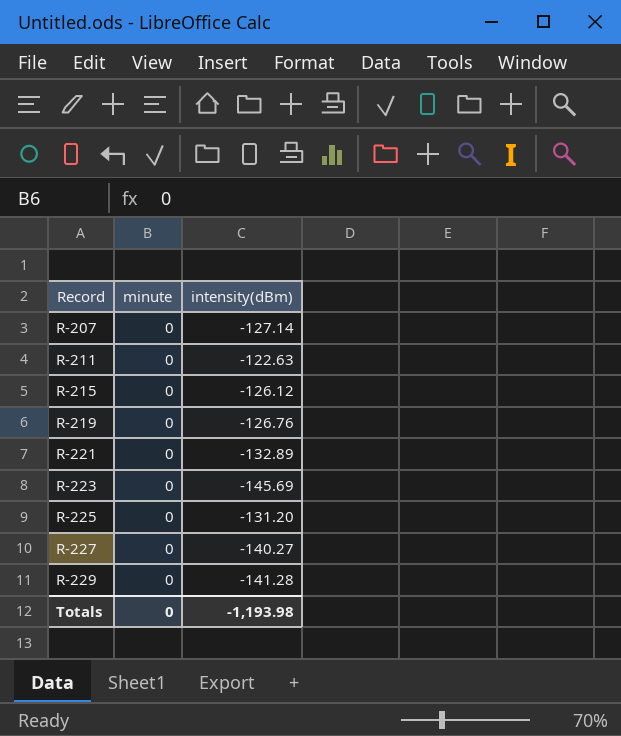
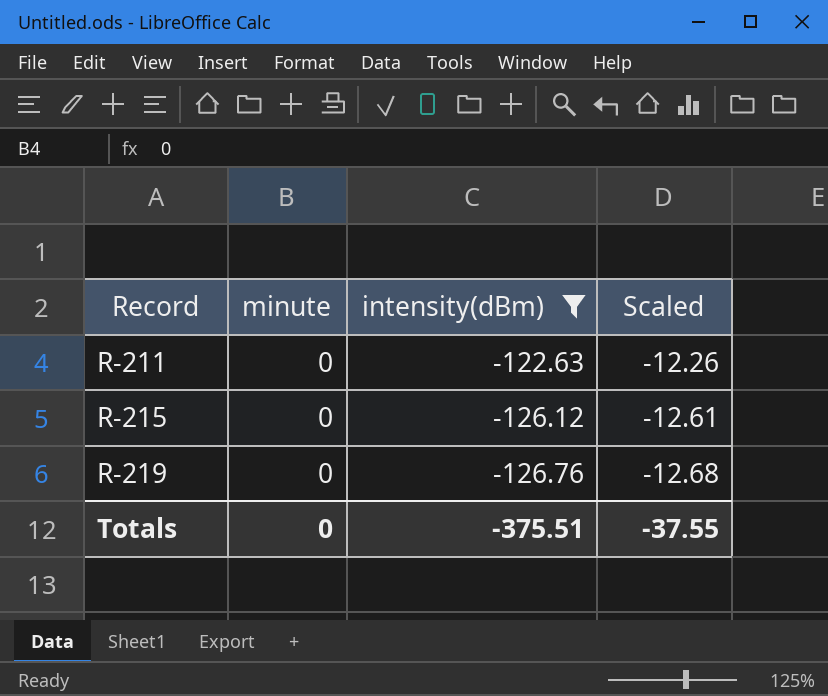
filter: none -> intensity(dBm) >= -126.76
column Scaled | formula: none -> [intensity(dBm)] * 0.1
Totals | intensity(dBm): -1,193.98 -> -375.51

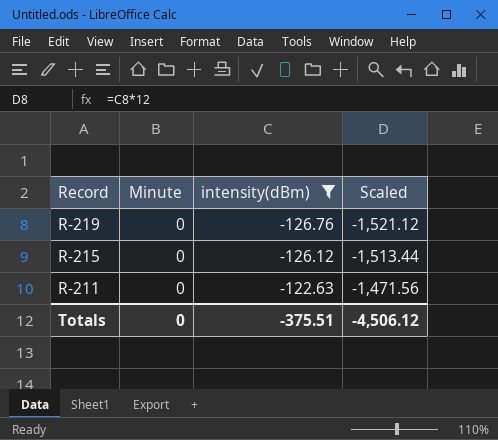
row order: Record ascending -> Record descending
column name: minute -> Minute
column Scaled | formula: [intensity(dBm)] * 0.1 -> [intensity(dBm)] * 12
Totals | Scaled: -37.55 -> -4,506.12

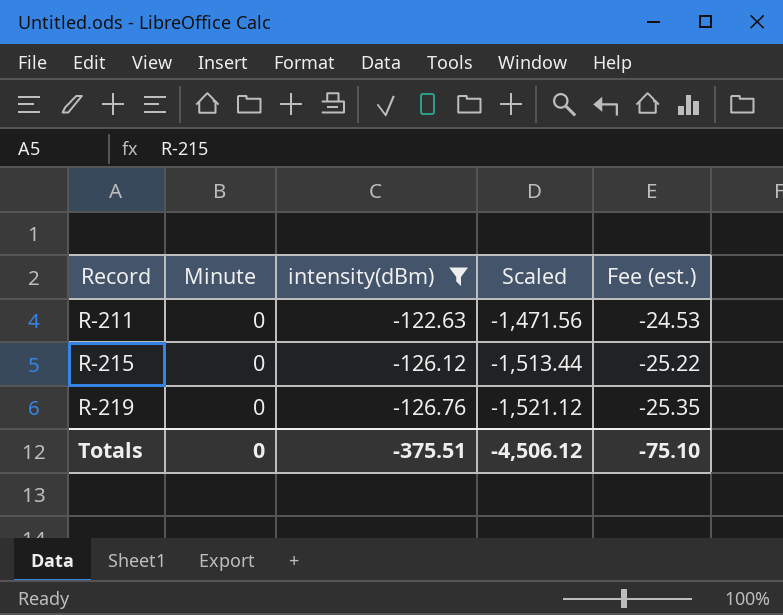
row order: Record descending -> Record ascending
column Fee (est.) | formula: none -> [intensity(dBm)] * 0.2

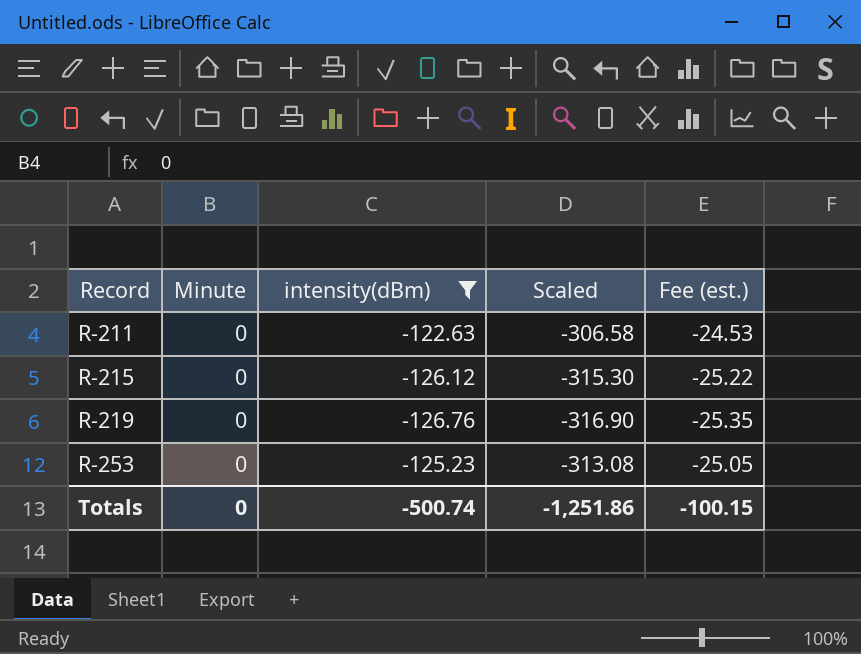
column Scaled | formula: [intensity(dBm)] * 12 -> [intensity(dBm)] * 2.5
row R-253: none -> 0 | -125.23 | -313.08 | -25.05
Totals | intensity(dBm): -375.51 -> -500.74
Totals | Scaled: -4,506.12 -> -1,251.86
Totals | Fee (est.): -75.10 -> -100.15

